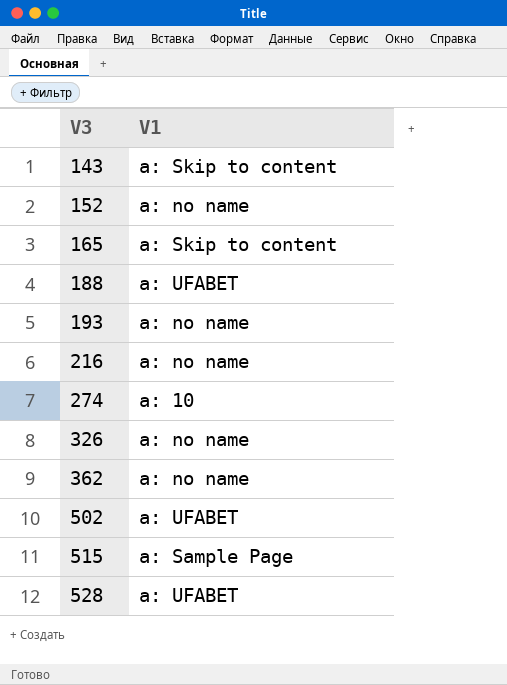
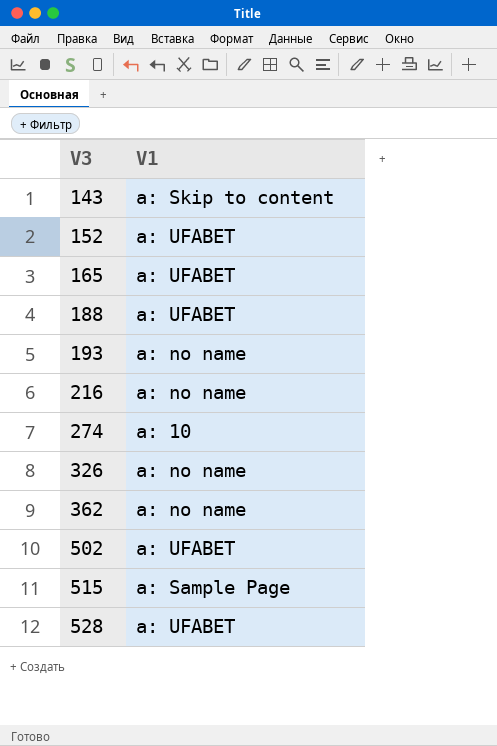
152 | V1: a: no name -> a: UFABET
165 | V1: a: Skip to content -> a: UFABET

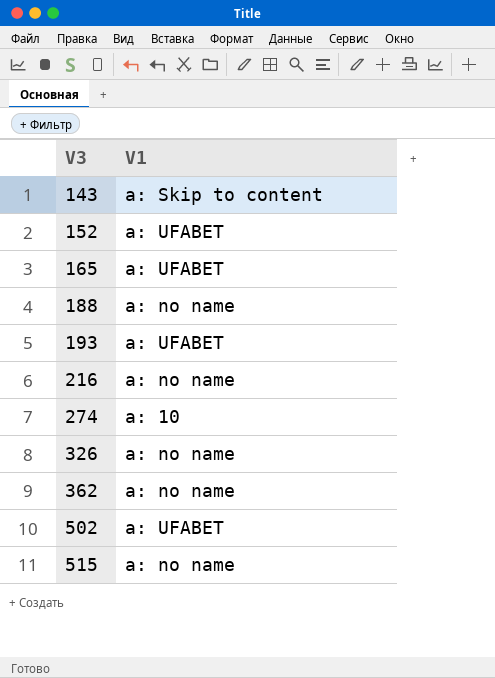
row 528: a: UFABET -> none
188 | V1: a: UFABET -> a: no name
193 | V1: a: no name -> a: UFABET
515 | V1: a: Sample Page -> a: no name

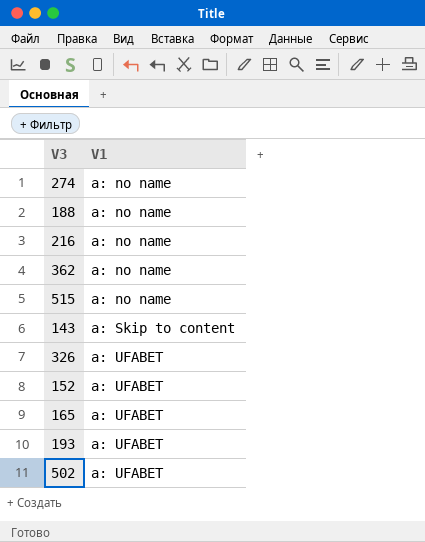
row order: V3 ascending -> V1 ascending
274 | V1: a: 10 -> a: no name
326 | V1: a: no name -> a: UFABET

